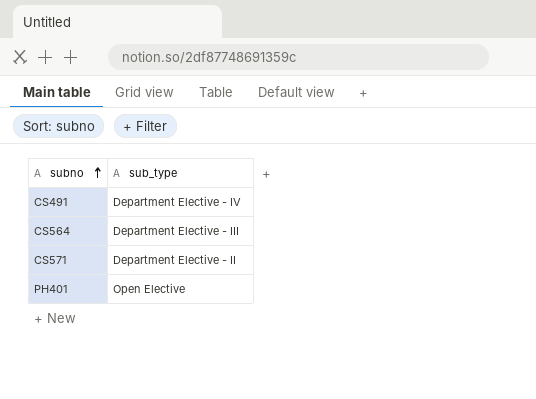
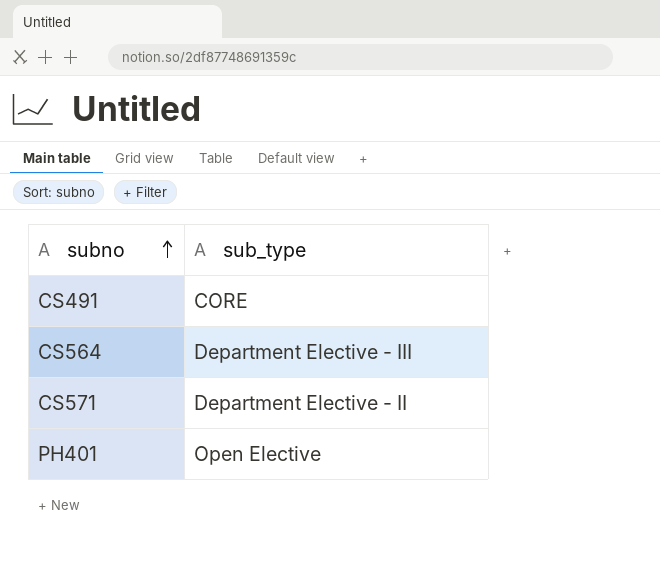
CS491 | sub_type: Department Elective - IV -> CORE

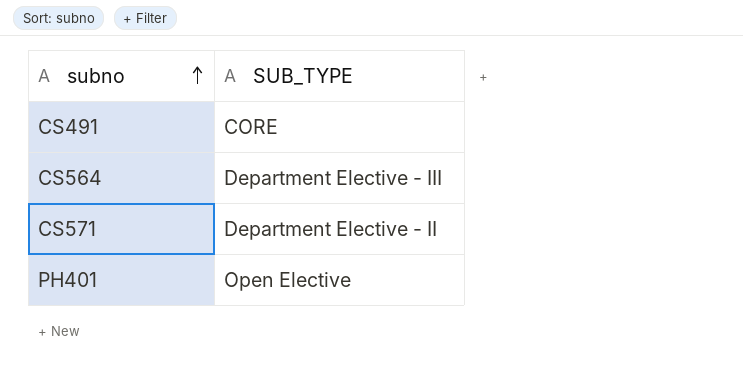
column name: sub_type -> SUB_TYPE

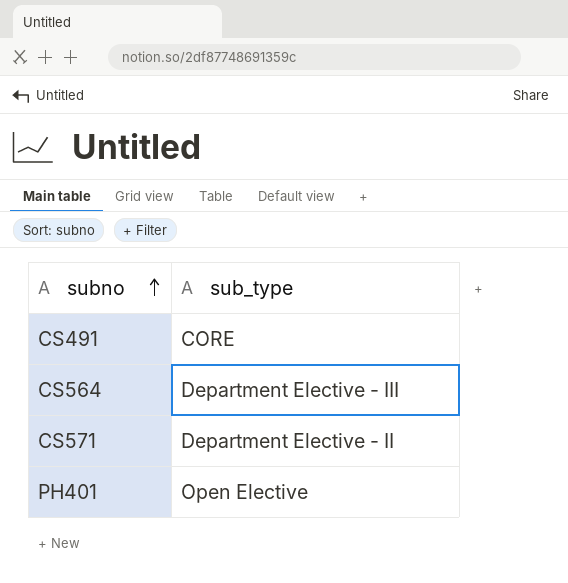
column name: SUB_TYPE -> sub_type

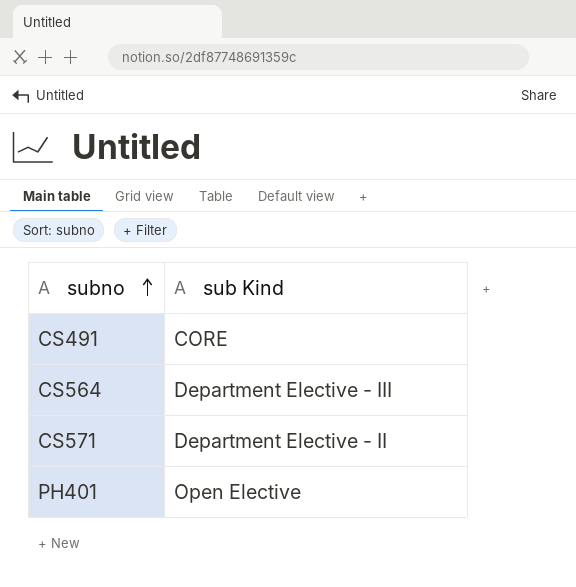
column name: sub_type -> sub Kind

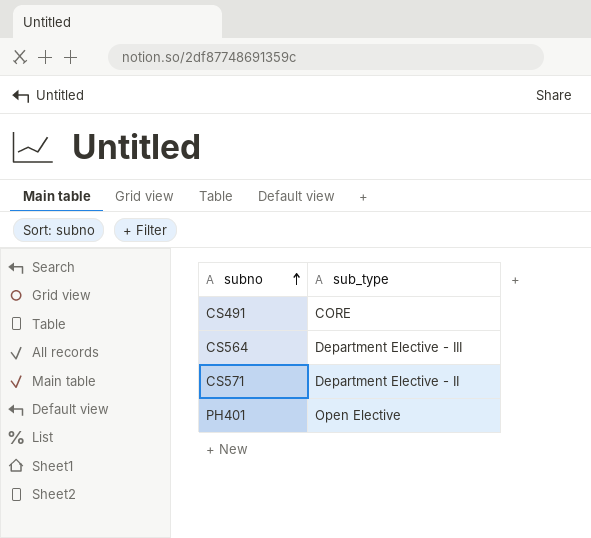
column name: sub Kind -> sub_type

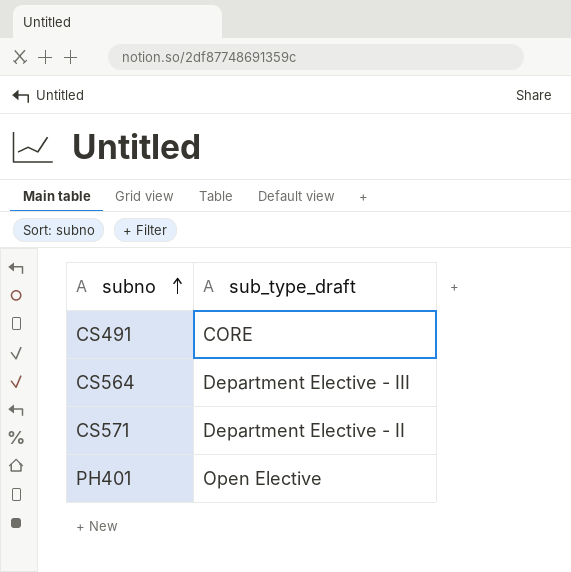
column name: sub_type -> sub_type_draft

